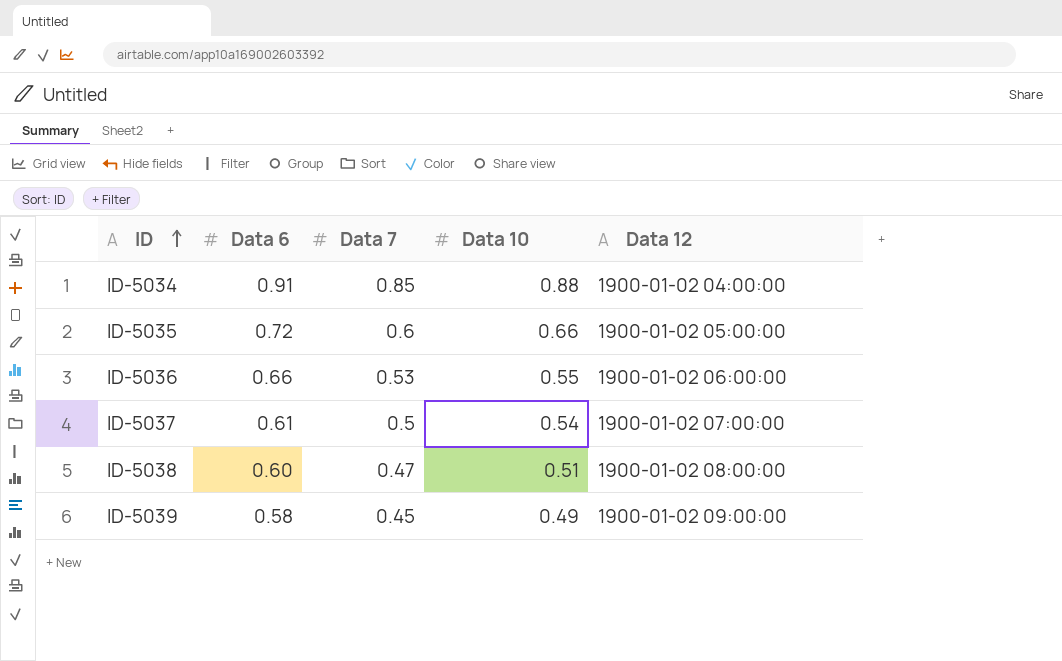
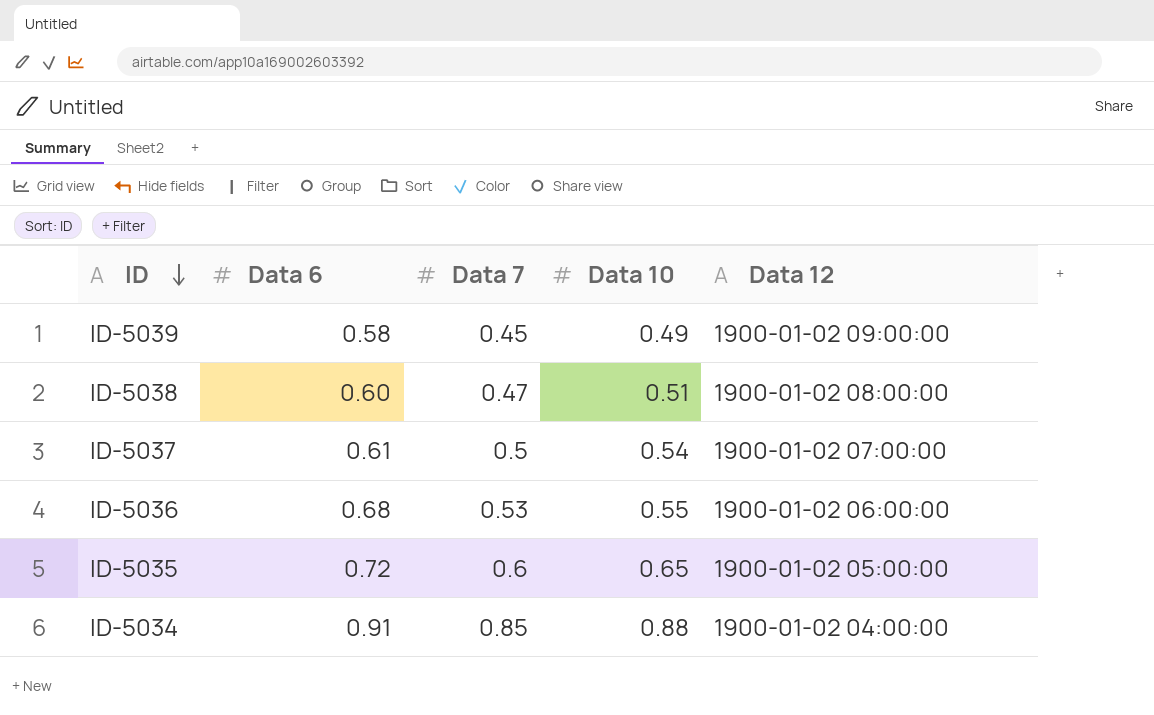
row order: ID ascending -> ID descending
ID-5036 | Data 6: 0.66 -> 0.68
ID-5035 | Data 10: 0.66 -> 0.65

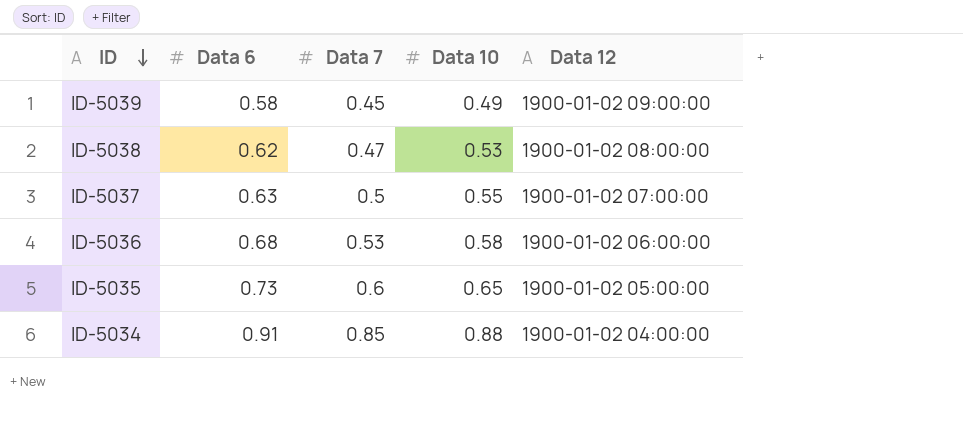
ID-5038 | Data 6: 0.60 -> 0.62
ID-5038 | Data 10: 0.51 -> 0.53
ID-5037 | Data 6: 0.61 -> 0.63
ID-5037 | Data 10: 0.54 -> 0.55
ID-5036 | Data 10: 0.55 -> 0.58
ID-5035 | Data 6: 0.72 -> 0.73

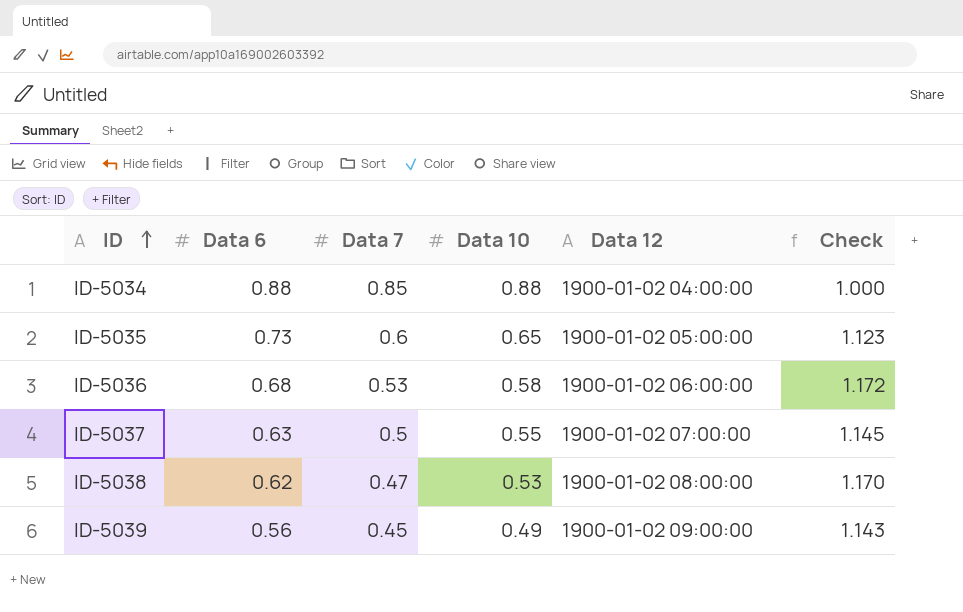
row order: ID descending -> ID ascending
column Check | formula: none -> [Data 6] / [Data 10]
ID-5034 | Data 6: 0.91 -> 0.88
ID-5039 | Data 6: 0.58 -> 0.56

